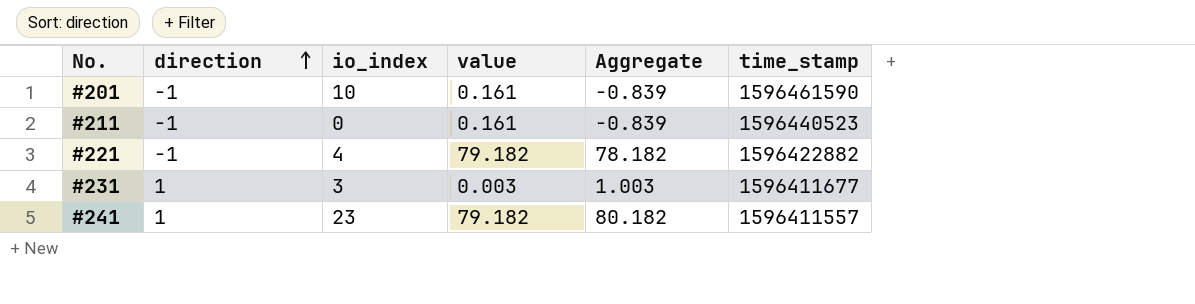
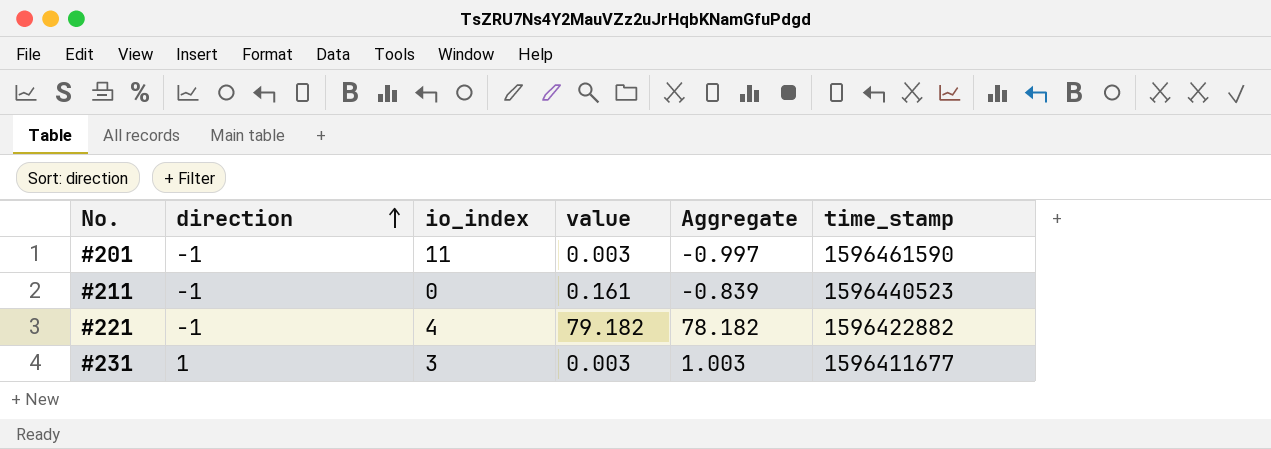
row #241: 1 | 23 | 79.182 | 80.182 | 1596411557 -> none
#201 | io_index: 10 -> 11
#201 | value: 0.161 -> 0.003
#201 | Aggregate: -0.839 -> -0.997

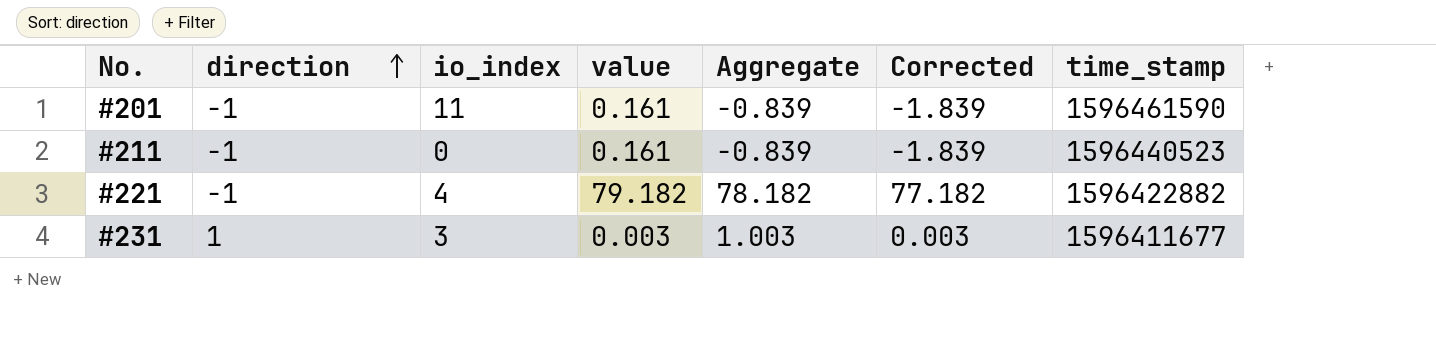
column Corrected | formula: none -> [Aggregate] - 1
#201 | value: 0.003 -> 0.161
#201 | Aggregate: -0.997 -> -0.839

